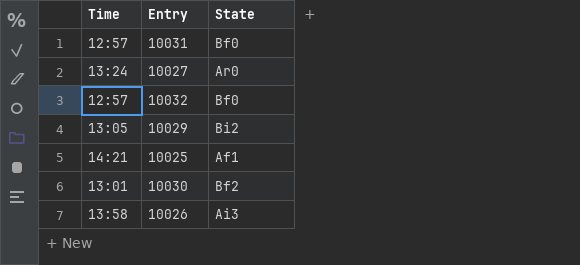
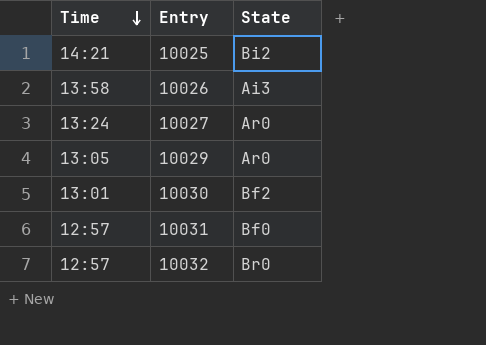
row order: none -> Time descending
10025 | State: Af1 -> Bi2
10029 | State: Bi2 -> Ar0
10032 | State: Bf0 -> Br0

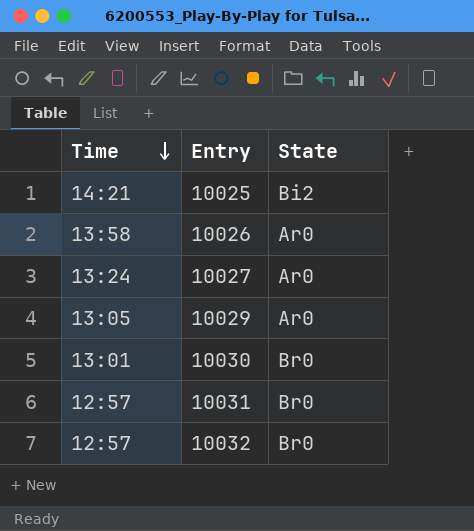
10026 | State: Ai3 -> Ar0
10030 | State: Bf2 -> Br0
10031 | State: Bf0 -> Br0

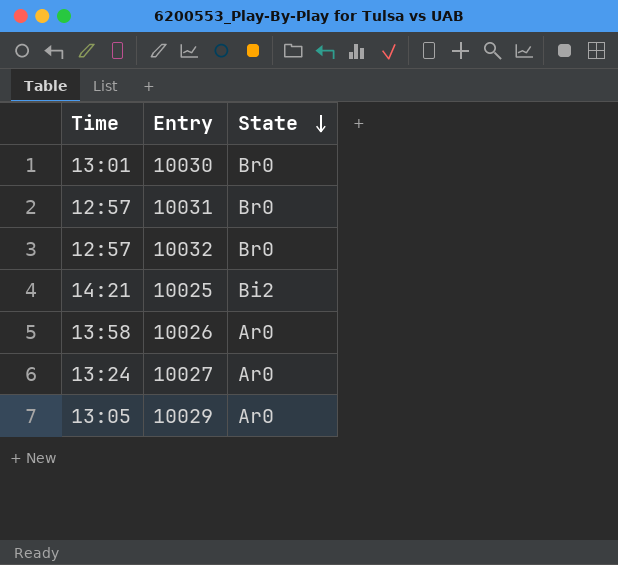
row order: Time descending -> State descending

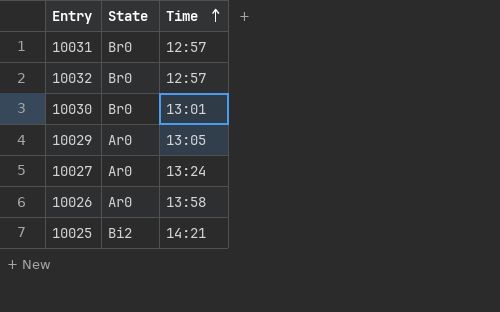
row order: State descending -> Time ascending
column Time | position: 1 -> 3

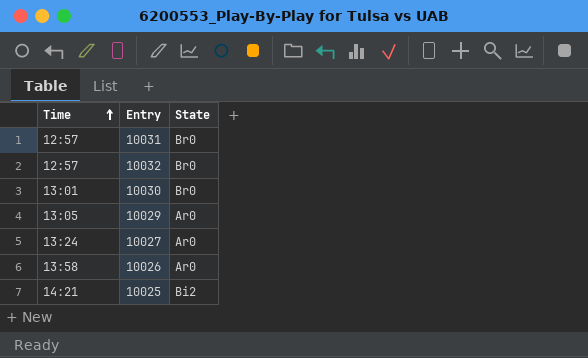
column Time | position: 3 -> 1

